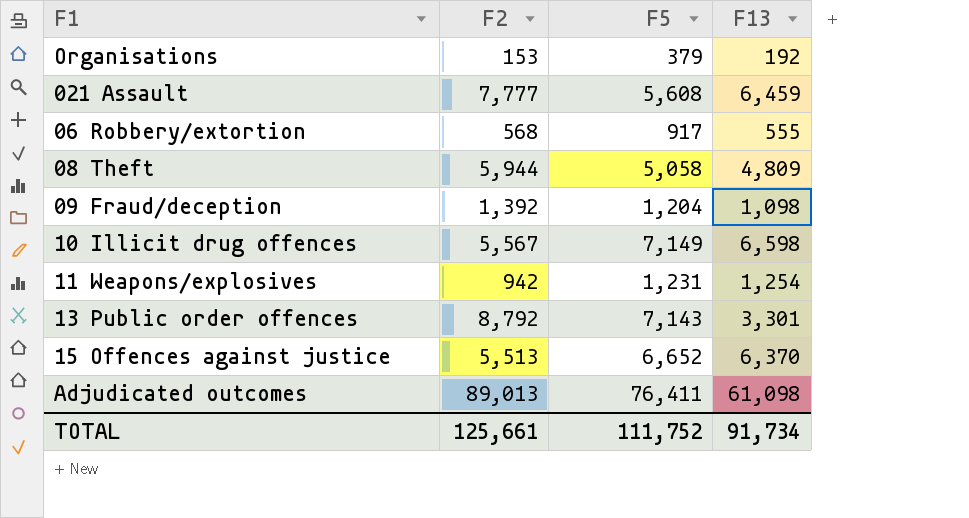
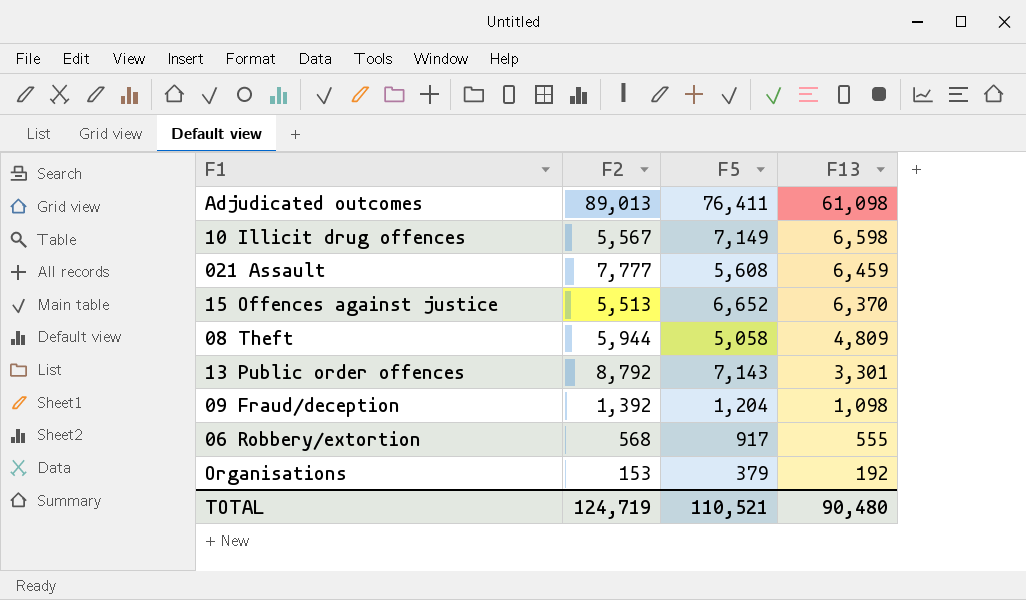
row order: none -> F13 descending
row 11 Weapons/explosives: 942 | 1,231 | 1,254 -> none
TOTAL | F2: 125,661 -> 124,719
TOTAL | F5: 111,752 -> 110,521
TOTAL | F13: 91,734 -> 90,480

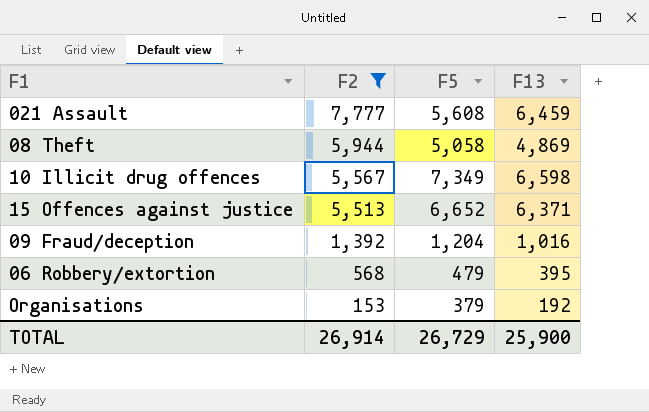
filter: none -> F2 <= 7,777
row order: F13 descending -> F2 descending
08 Theft | F13: 4,809 -> 4,869
10 Illicit drug offences | F5: 7,149 -> 7,349
15 Offences against justice | F13: 6,370 -> 6,371
09 Fraud/deception | F13: 1,098 -> 1,016
06 Robbery/extortion | F5: 917 -> 479
06 Robbery/extortion | F13: 555 -> 395
TOTAL | F2: 124,719 -> 26,914
TOTAL | F5: 110,521 -> 26,729
TOTAL | F13: 90,480 -> 25,900

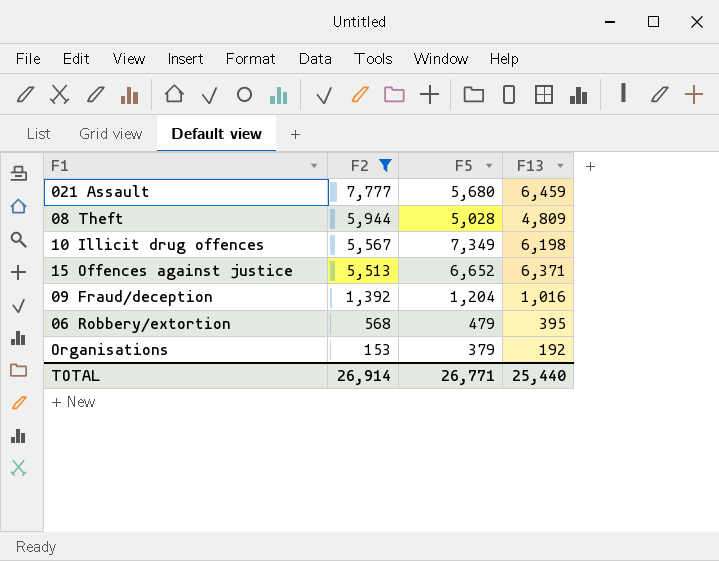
021 Assault | F5: 5,608 -> 5,680
08 Theft | F5: 5,058 -> 5,028
08 Theft | F13: 4,869 -> 4,809
10 Illicit drug offences | F13: 6,598 -> 6,198
TOTAL | F5: 26,729 -> 26,771
TOTAL | F13: 25,900 -> 25,440

